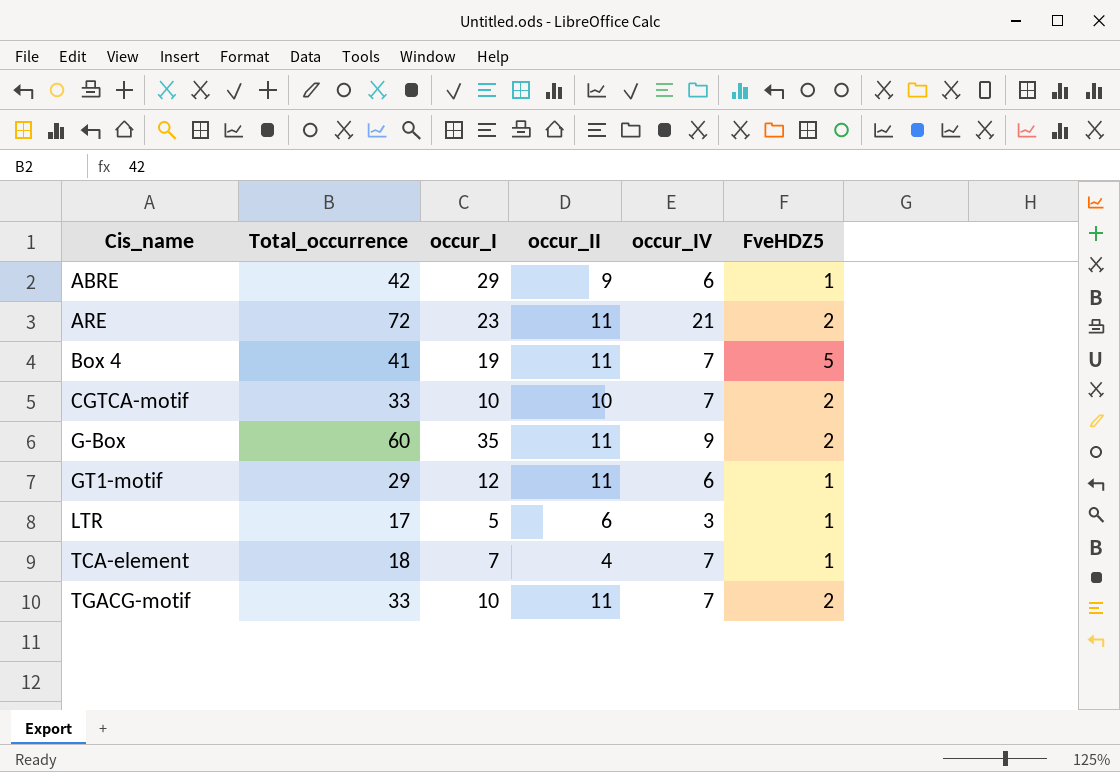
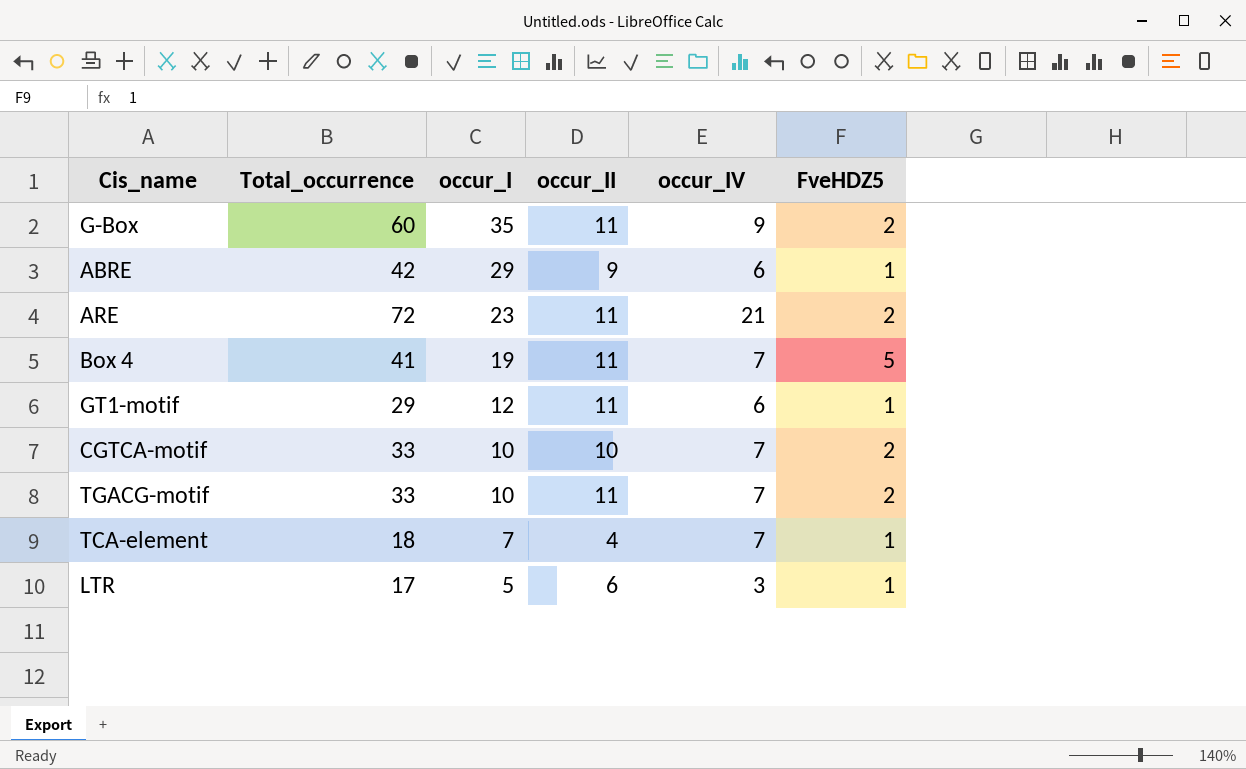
row order: Cis_name ascending -> occur_I descending

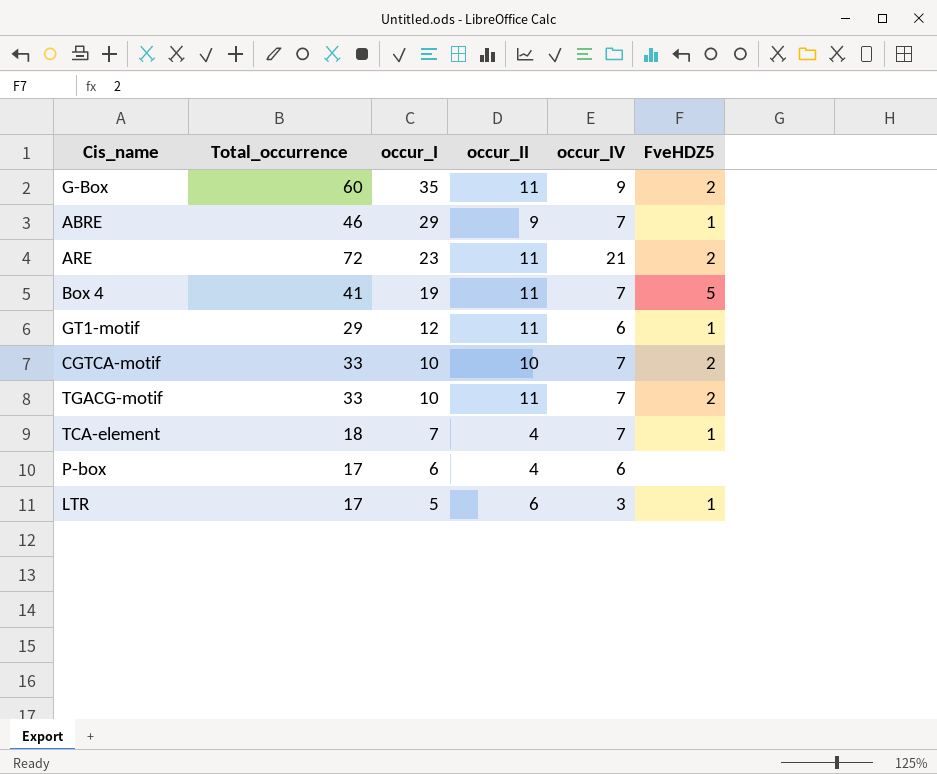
ABRE | Total_occurrence: 42 -> 46
ABRE | occur_IV: 6 -> 7
row P-box: none -> 17 | 6 | 4 | 6 | none

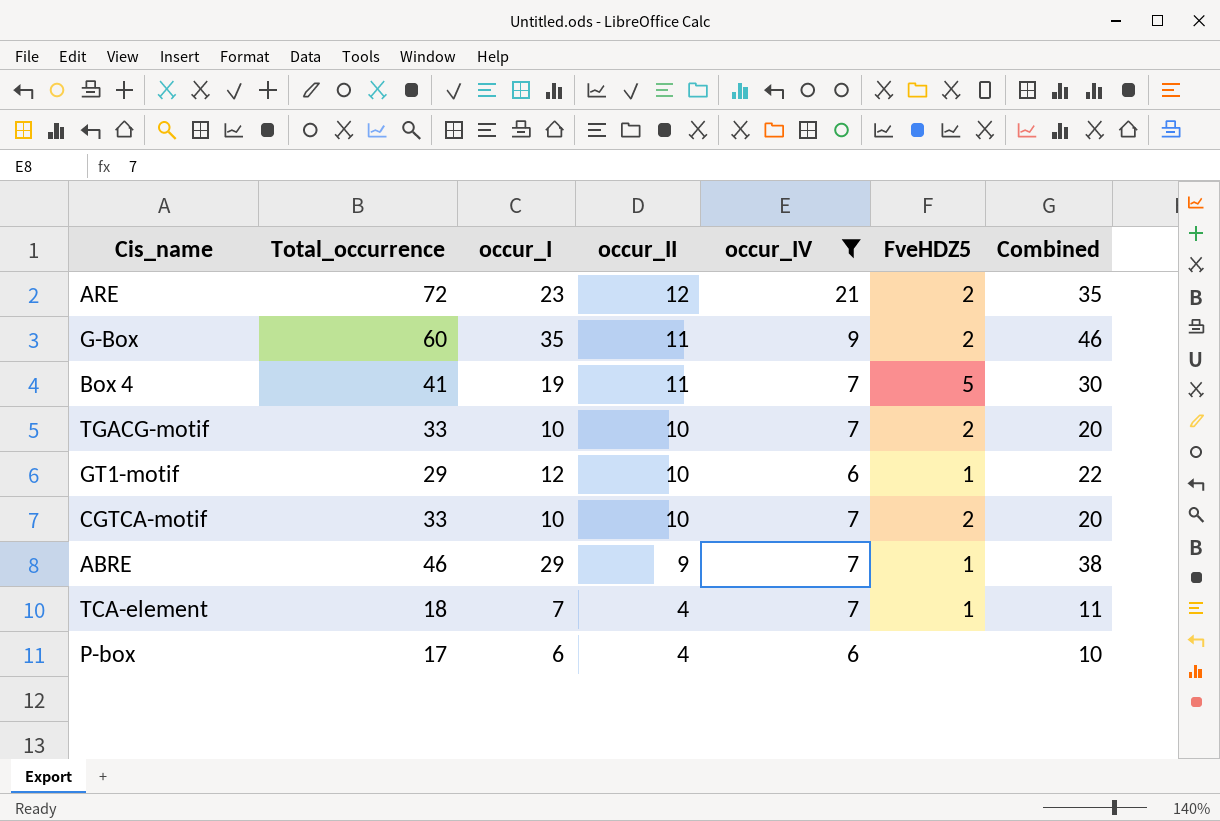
filter: none -> occur_IV != 3
row order: occur_I descending -> occur_II descending
column Combined | formula: none -> [occur_I] + [occur_II]
ARE | occur_II: 11 -> 12
TGACG-motif | occur_II: 11 -> 10
GT1-motif | occur_II: 11 -> 10

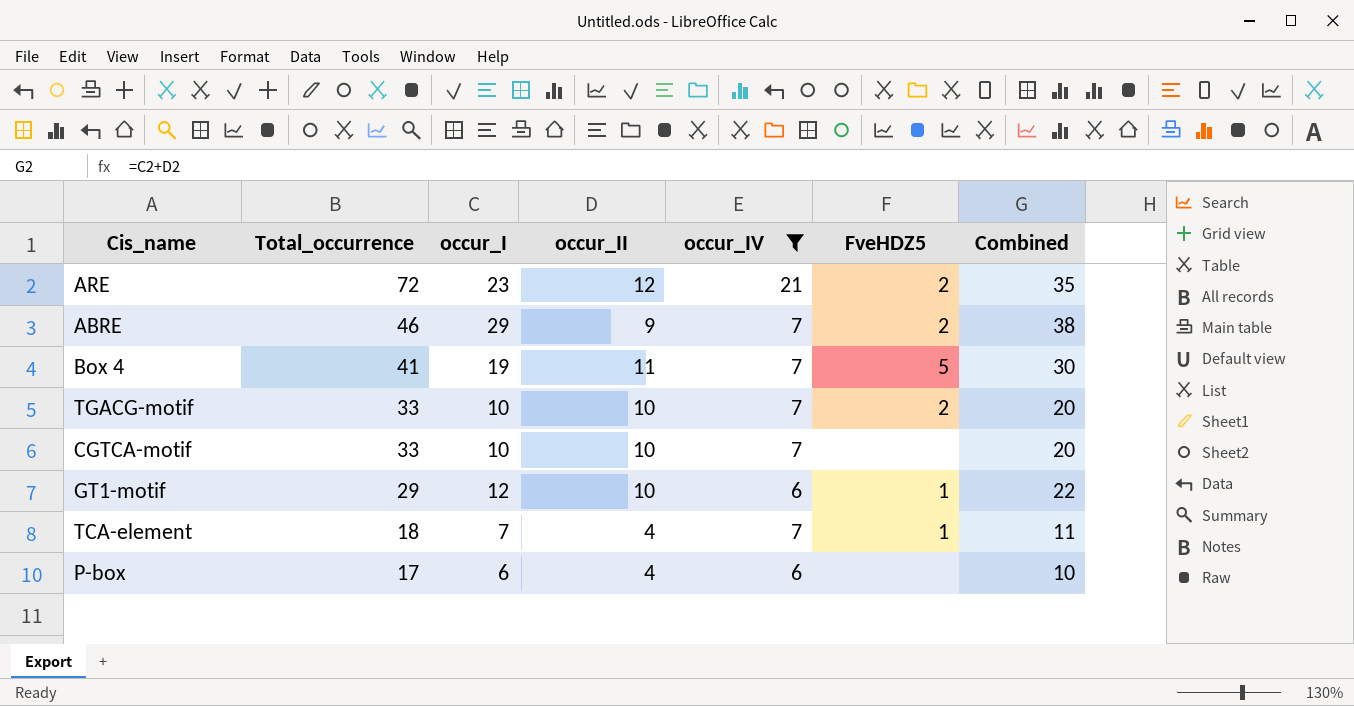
row order: occur_II descending -> Total_occurrence descending
row G-Box: 60 | 35 | 11 | 9 | 2 | 46 -> none
ABRE | FveHDZ5: 1 -> 2
CGTCA-motif | FveHDZ5: 2 -> none

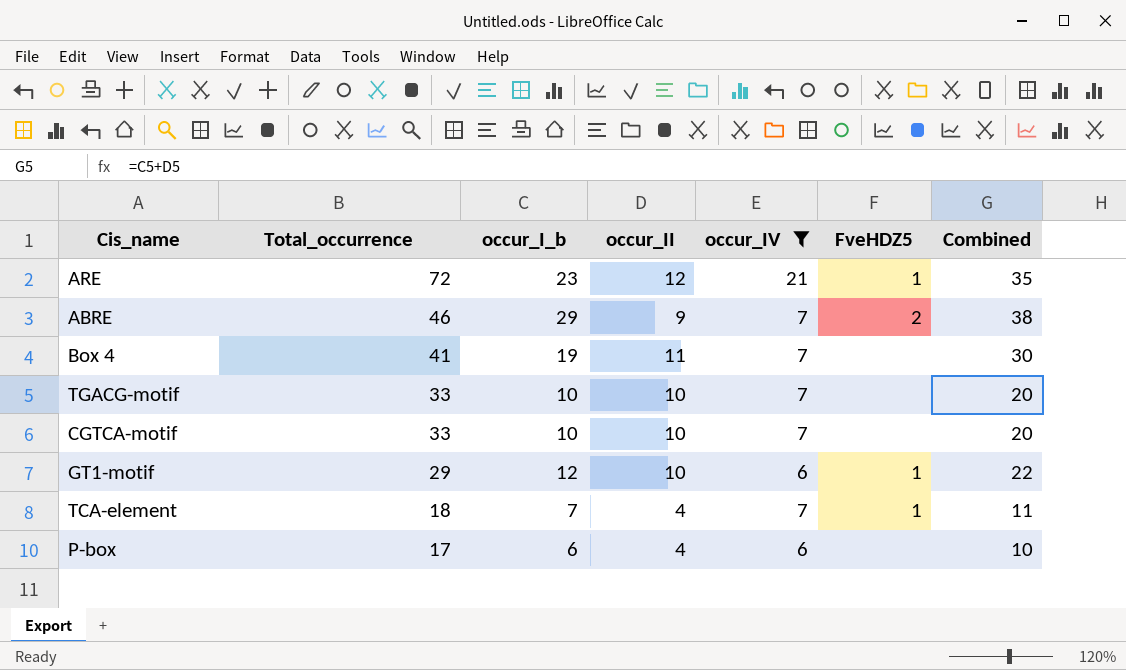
column name: occur_I -> occur_I_b
ARE | FveHDZ5: 2 -> 1
Box 4 | FveHDZ5: 5 -> none
TGACG-motif | FveHDZ5: 2 -> none

